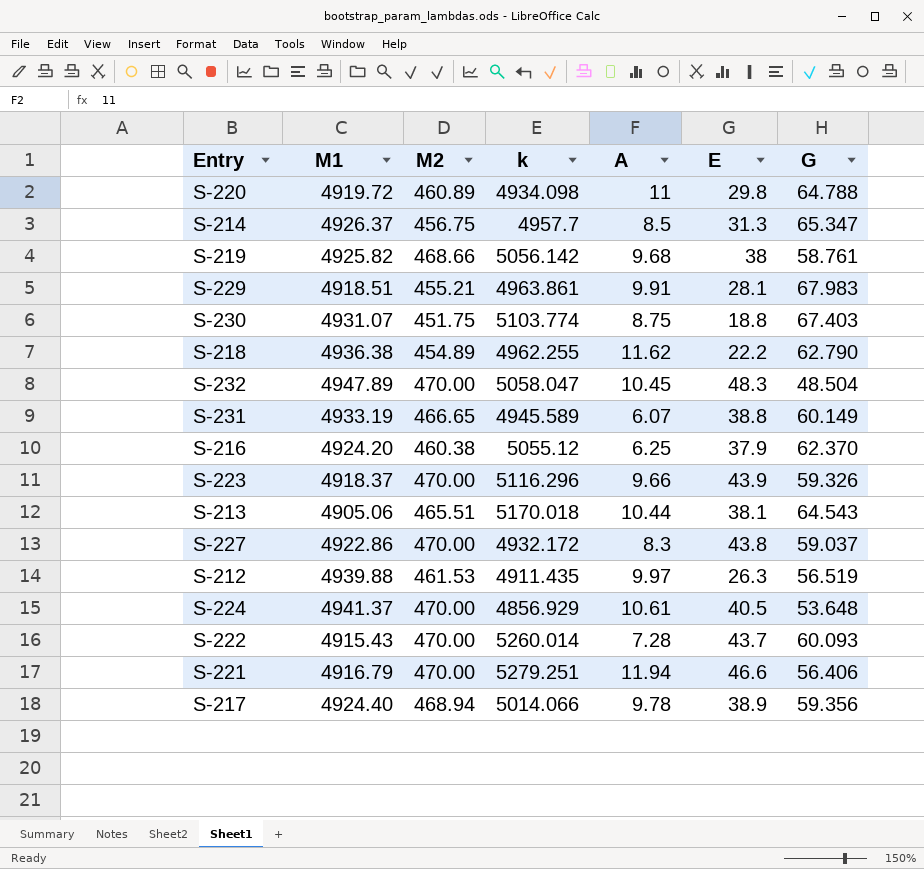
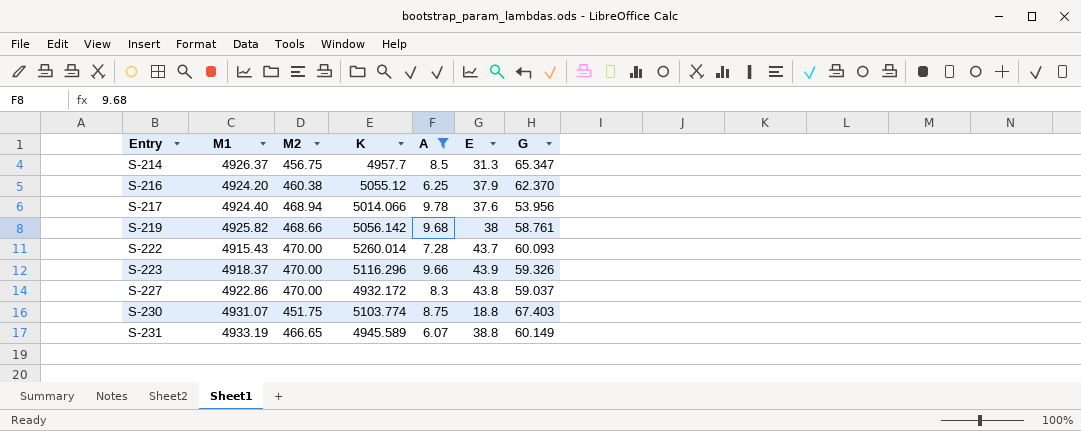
filter: none -> A <= 9.78
row order: none -> Entry ascending
column name: k -> K
S-217 | E: 38.9 -> 37.6
S-217 | G: 59.356 -> 53.956

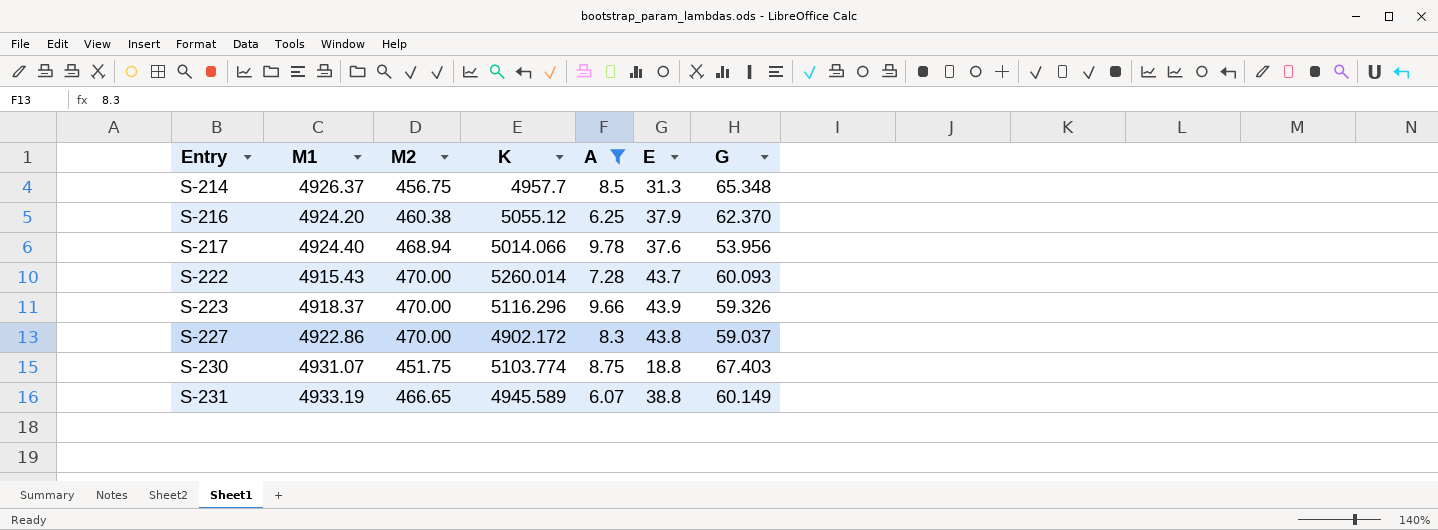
row S-219: 4925.82 | 468.66 | 5056.142 | 9.68 | 38 | 58.761 -> none
S-214 | G: 65.347 -> 65.348
S-227 | K: 4932.172 -> 4902.172

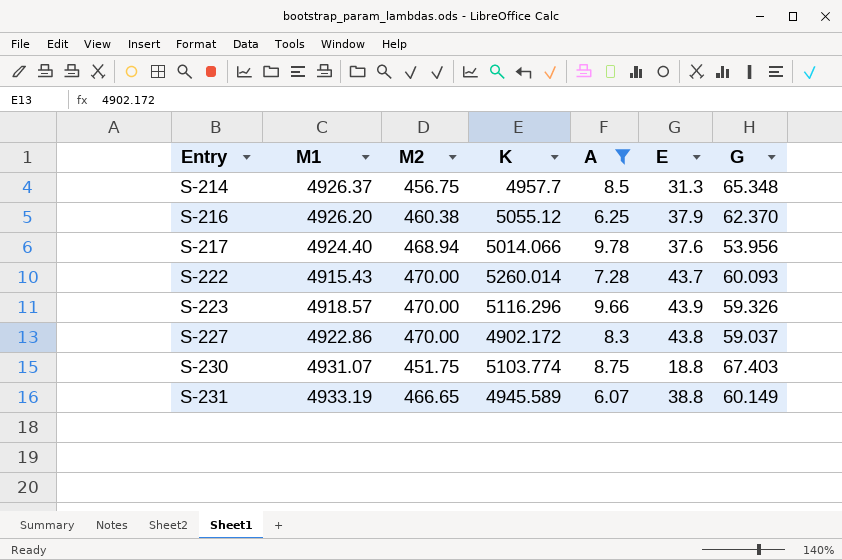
S-216 | M1: 4924.20 -> 4926.20
S-223 | M1: 4918.37 -> 4918.57

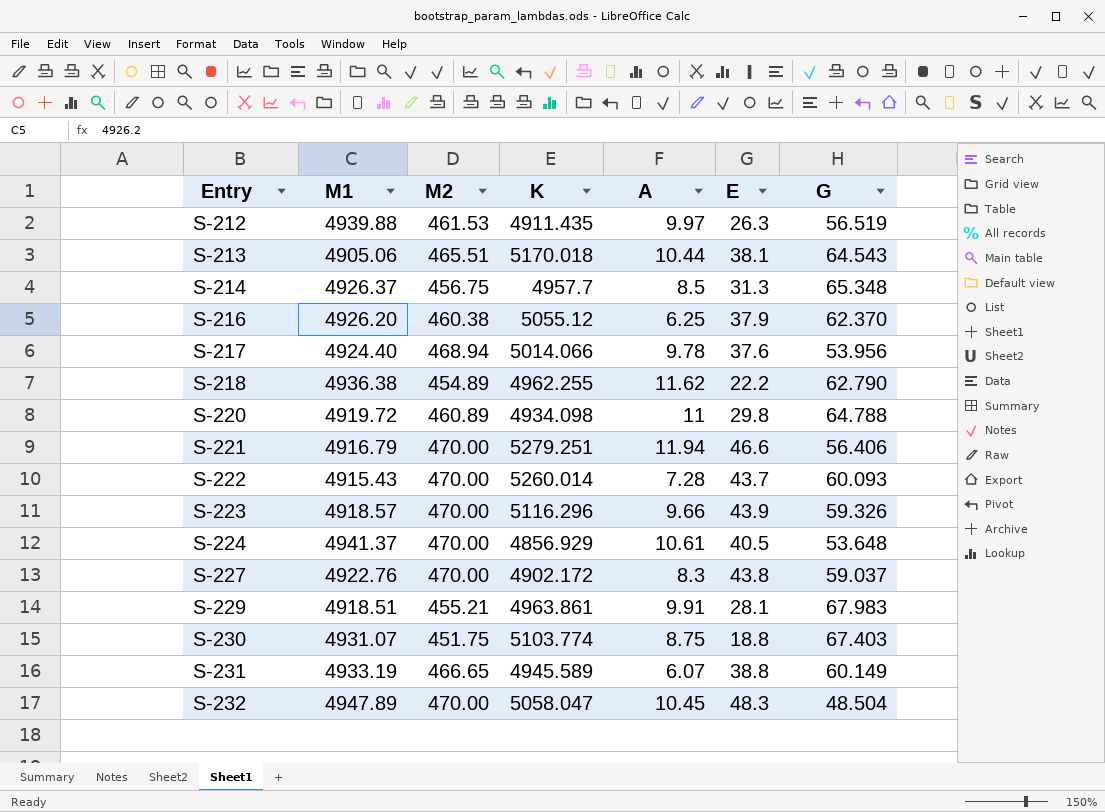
filter: A <= 9.78 -> none
S-227 | M1: 4922.86 -> 4922.76

